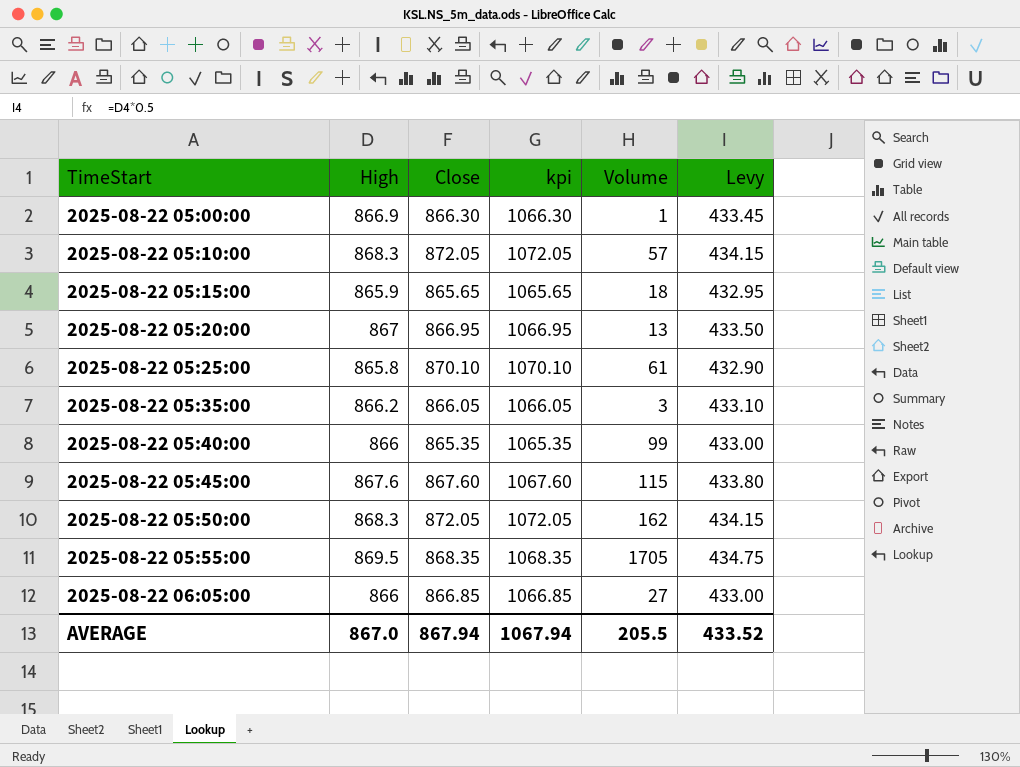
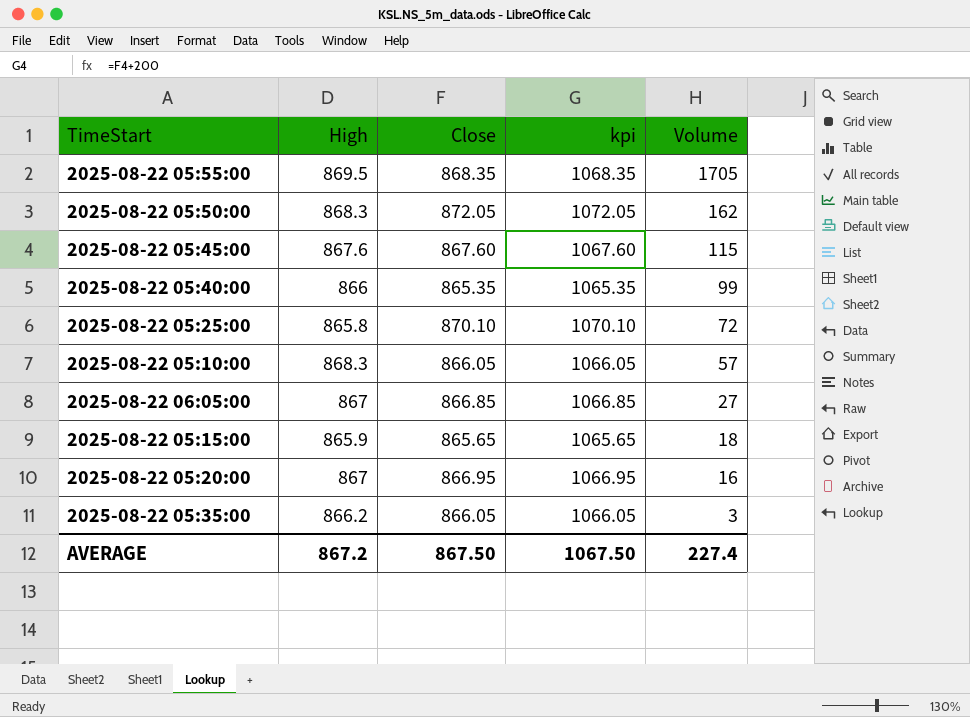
row order: TimeStart ascending -> Volume descending
column Levy | formula: [High] * 0.5 -> none
row 2025-08-22 05:00:00: 866.9 | 866.30 | 1066.30 | 1 | 433.45 -> none
2025-08-22 05:25:00 | Volume: 61 -> 72
2025-08-22 05:10:00 | Close: 872.05 -> 866.05
2025-08-22 05:10:00 | kpi: 1072.05 -> 1066.05
2025-08-22 06:05:00 | High: 866 -> 867
2025-08-22 05:20:00 | Volume: 13 -> 16
AVERAGE | High: 867.0 -> 867.2
AVERAGE | Close: 867.94 -> 867.50
AVERAGE | kpi: 1067.94 -> 1067.50
AVERAGE | Volume: 205.5 -> 227.4

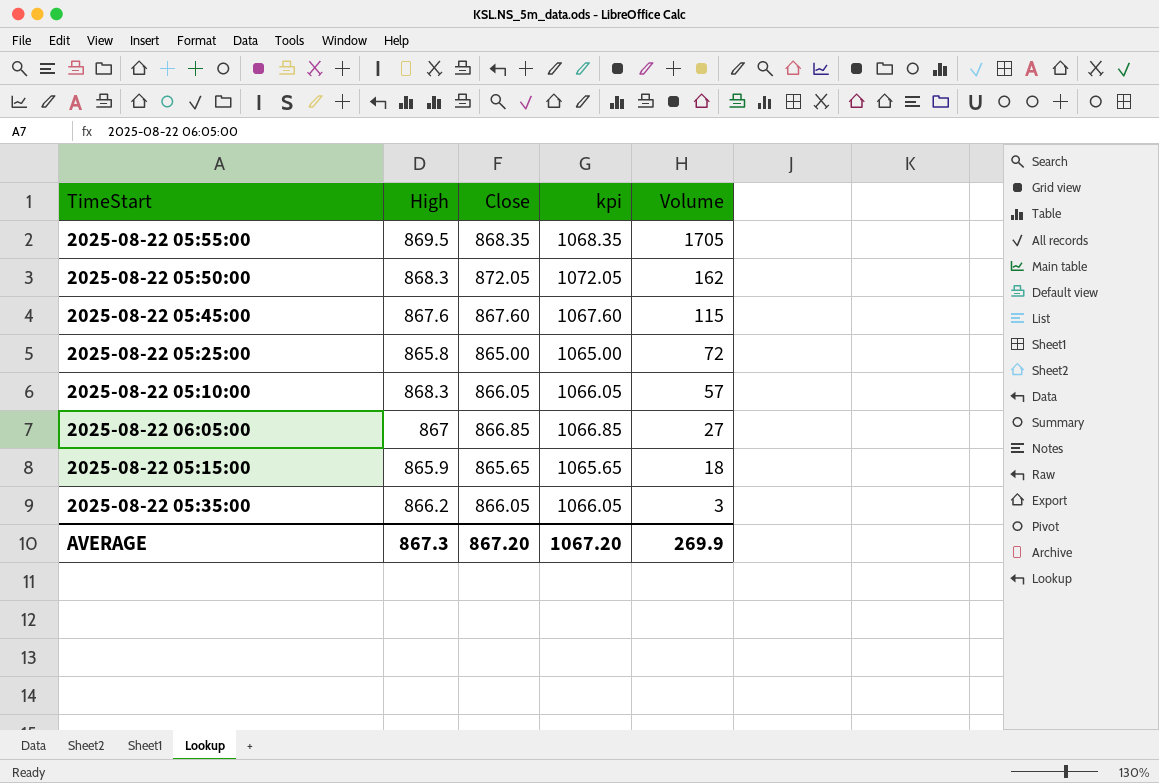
row 2025-08-22 05:40:00: 866 | 865.35 | 1065.35 | 99 -> none
row 2025-08-22 05:20:00: 867 | 866.95 | 1066.95 | 16 -> none
2025-08-22 05:25:00 | Close: 870.10 -> 865.00
2025-08-22 05:25:00 | kpi: 1070.10 -> 1065.00
AVERAGE | High: 867.2 -> 867.3
AVERAGE | Close: 867.50 -> 867.20
AVERAGE | kpi: 1067.50 -> 1067.20
AVERAGE | Volume: 227.4 -> 269.9

